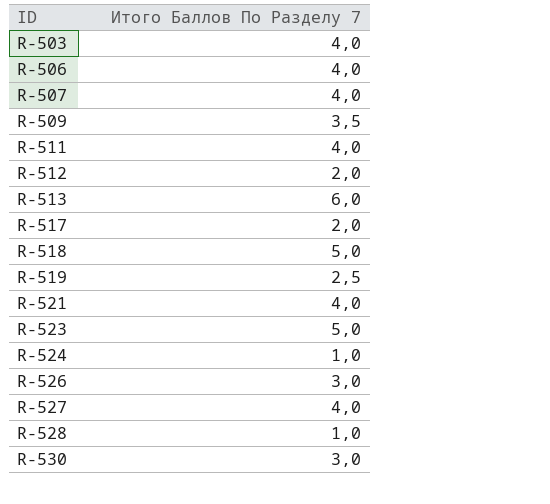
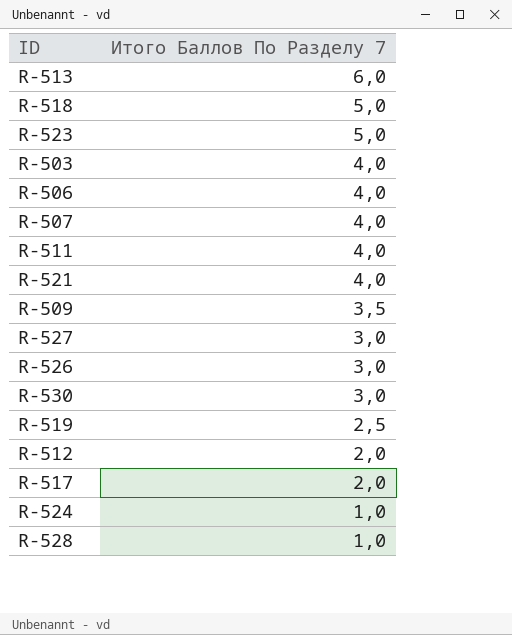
row order: ID ascending -> Итого Баллов По Разделу 7 descending
R-527 | Итого Баллов По Разделу 7: 4,0 -> 3,0

